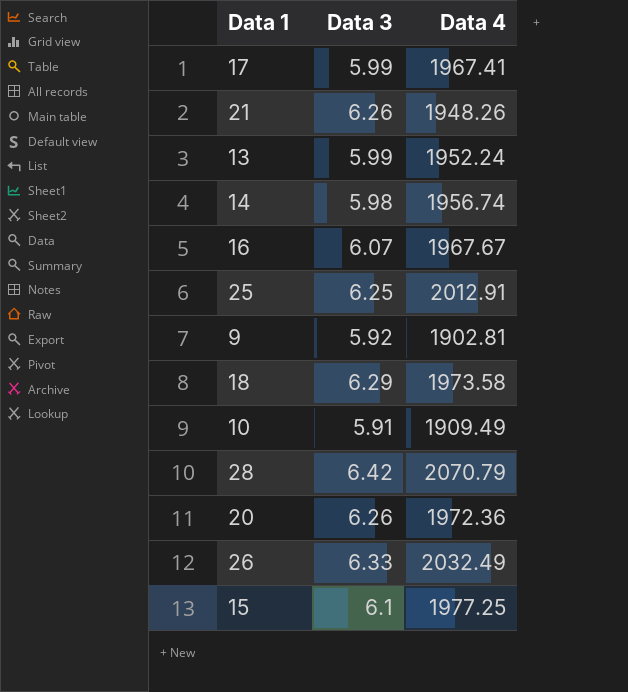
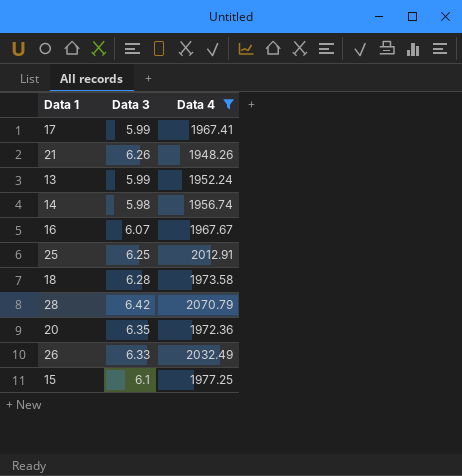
filter: none -> Data 4 >= 1948.26
18 | Data 3: 6.29 -> 6.28
20 | Data 3: 6.26 -> 6.35

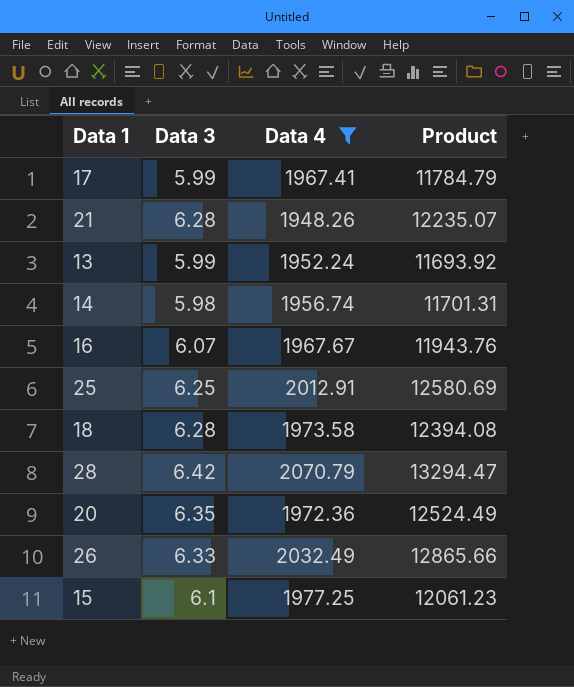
column Product | formula: none -> [Data 3] * [Data 4]
21 | Data 3: 6.26 -> 6.28

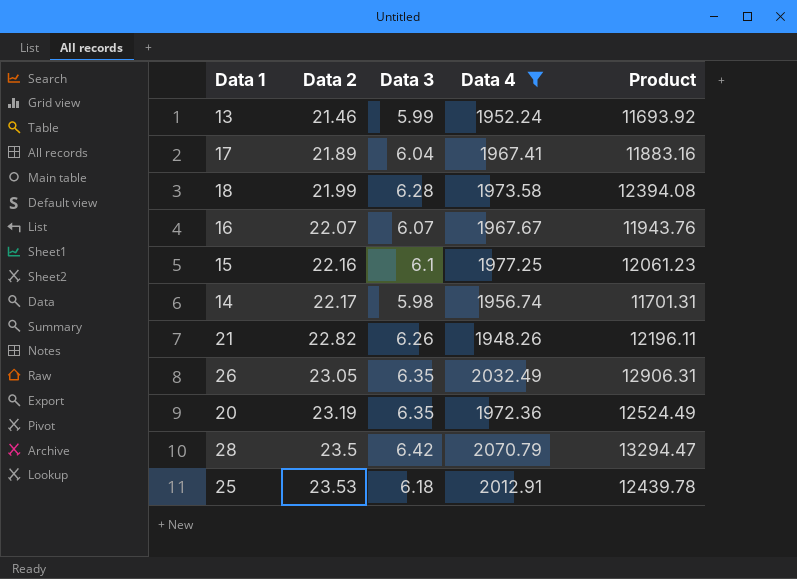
row order: none -> Data 2 ascending
column Data 2 | position: none -> 2
17 | Data 3: 5.99 -> 6.04
17 | Product: 11784.79 -> 11883.16
21 | Data 3: 6.28 -> 6.26
21 | Product: 12235.07 -> 12196.11
26 | Data 3: 6.33 -> 6.35
26 | Product: 12865.66 -> 12906.31
25 | Data 3: 6.25 -> 6.18
25 | Product: 12580.69 -> 12439.78

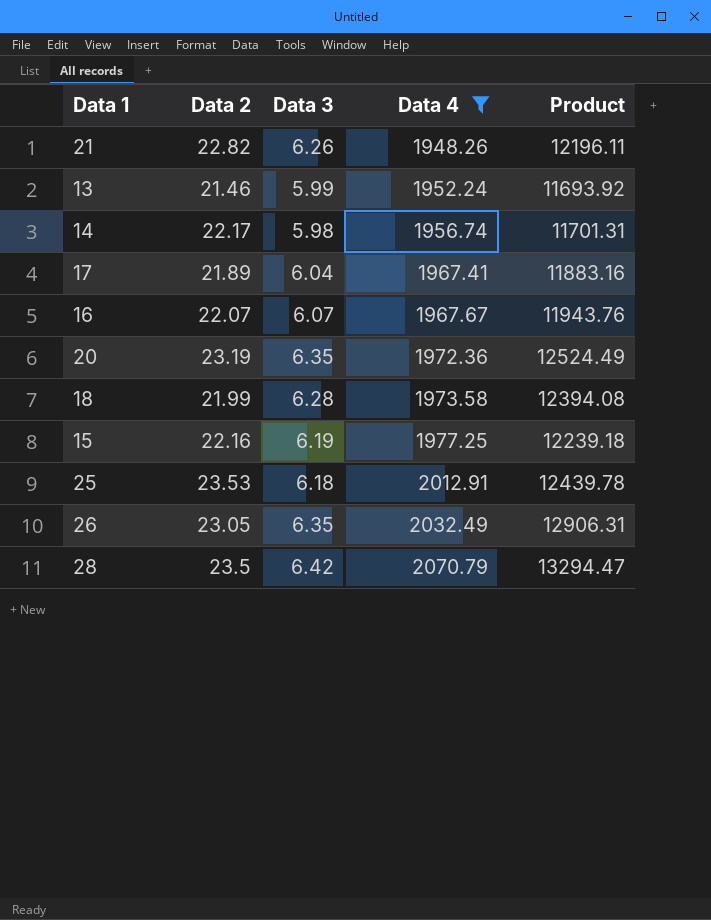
row order: Data 2 ascending -> Data 4 ascending
15 | Data 3: 6.1 -> 6.19
15 | Product: 12061.23 -> 12239.18

